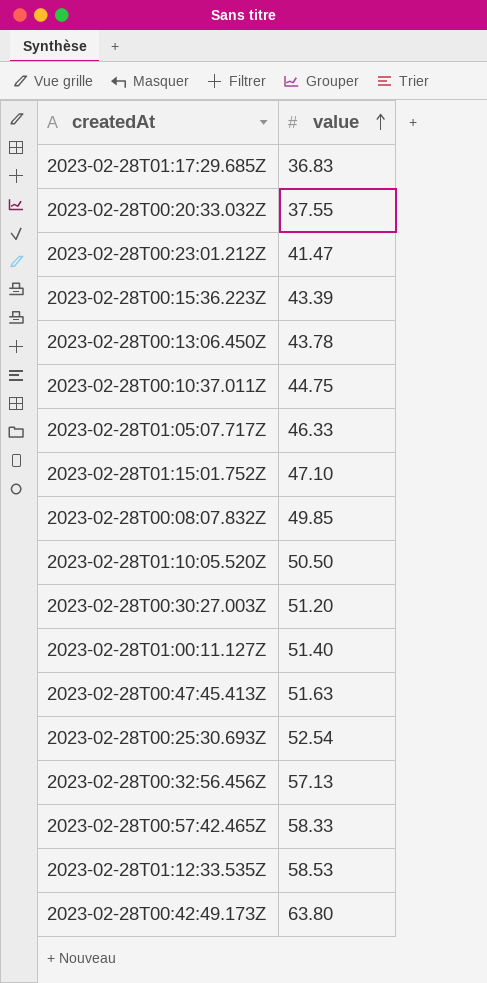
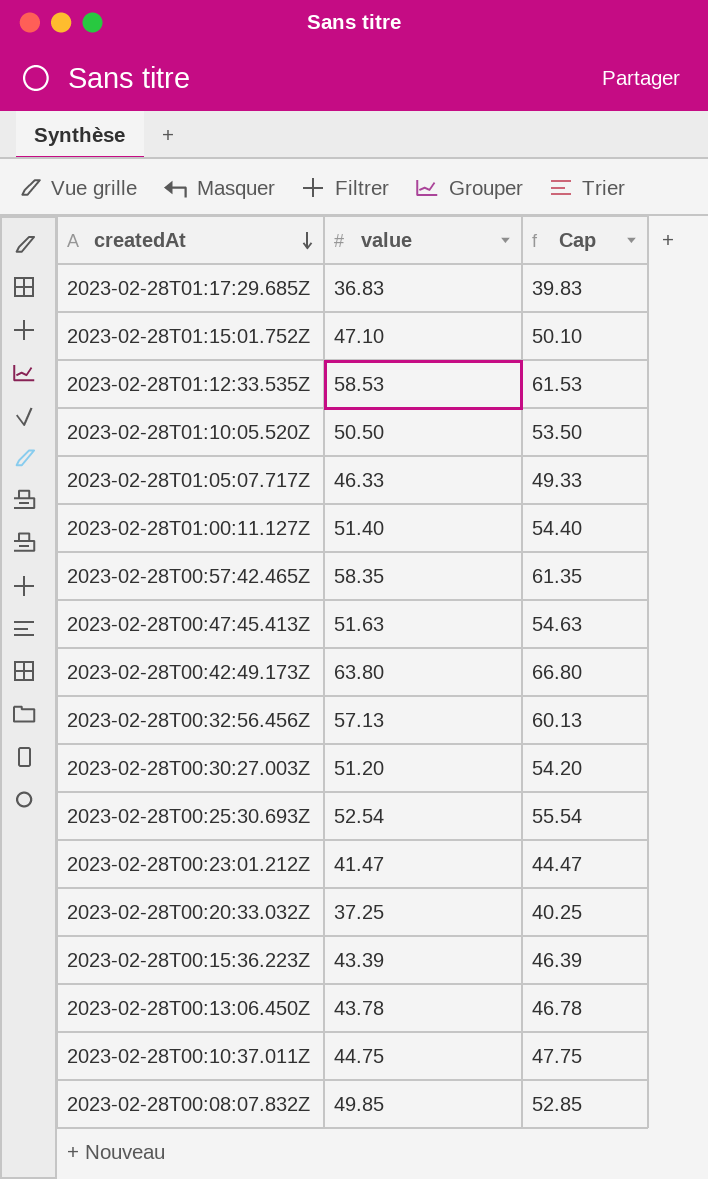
row order: value ascending -> createdAt descending
column Cap | formula: none -> [value] + 3
2023-02-28T00:57:42.465Z | value: 58.33 -> 58.35
2023-02-28T00:20:33.032Z | value: 37.55 -> 37.25

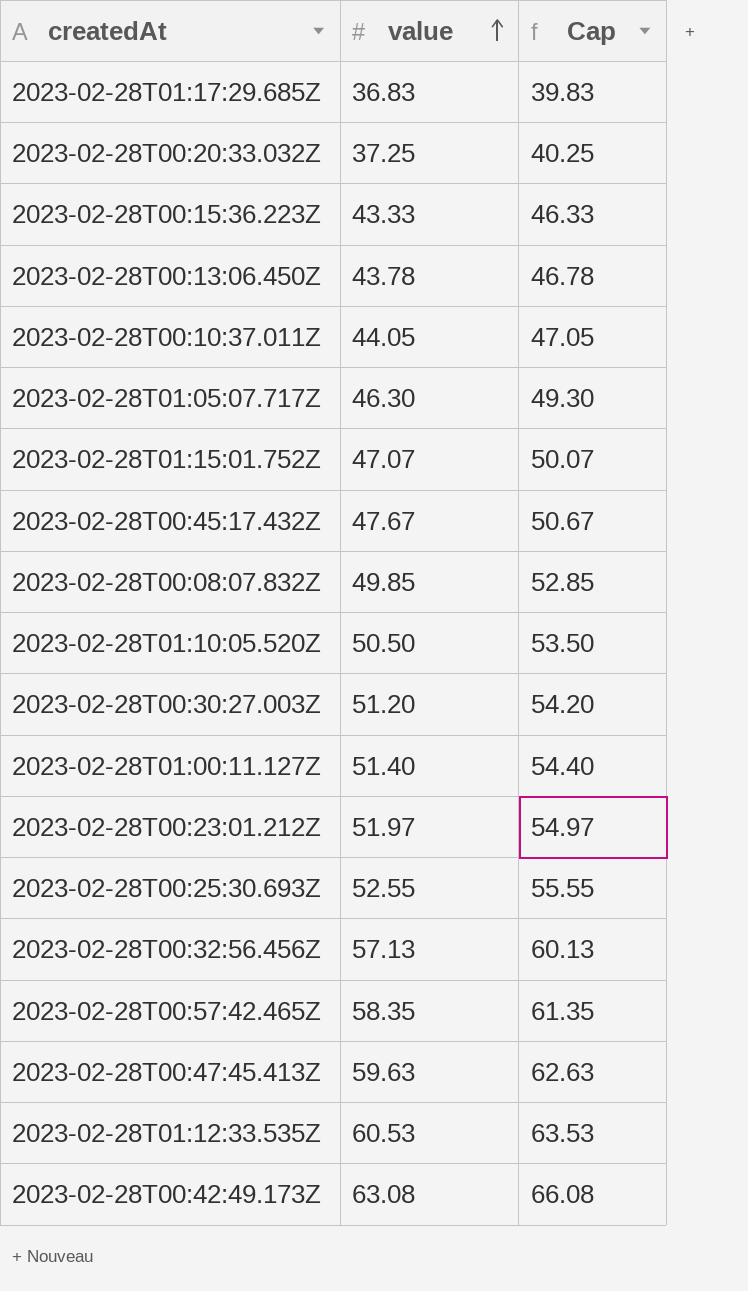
row order: createdAt descending -> value ascending
2023-02-28T00:15:36.223Z | value: 43.39 -> 43.33
2023-02-28T00:15:36.223Z | Cap: 46.39 -> 46.33
2023-02-28T00:10:37.011Z | value: 44.75 -> 44.05
2023-02-28T00:10:37.011Z | Cap: 47.75 -> 47.05
2023-02-28T01:05:07.717Z | value: 46.33 -> 46.30
2023-02-28T01:05:07.717Z | Cap: 49.33 -> 49.30
2023-02-28T01:15:01.752Z | value: 47.10 -> 47.07
2023-02-28T01:15:01.752Z | Cap: 50.10 -> 50.07
row 2023-02-28T00:45:17.432Z: none -> 47.67 | 50.67
2023-02-28T00:23:01.212Z | value: 41.47 -> 51.97
2023-02-28T00:23:01.212Z | Cap: 44.47 -> 54.97
2023-02-28T00:25:30.693Z | value: 52.54 -> 52.55
2023-02-28T00:25:30.693Z | Cap: 55.54 -> 55.55
2023-02-28T00:47:45.413Z | value: 51.63 -> 59.63
2023-02-28T00:47:45.413Z | Cap: 54.63 -> 62.63
2023-02-28T01:12:33.535Z | value: 58.53 -> 60.53
2023-02-28T01:12:33.535Z | Cap: 61.53 -> 63.53
2023-02-28T00:42:49.173Z | value: 63.80 -> 63.08
2023-02-28T00:42:49.173Z | Cap: 66.80 -> 66.08

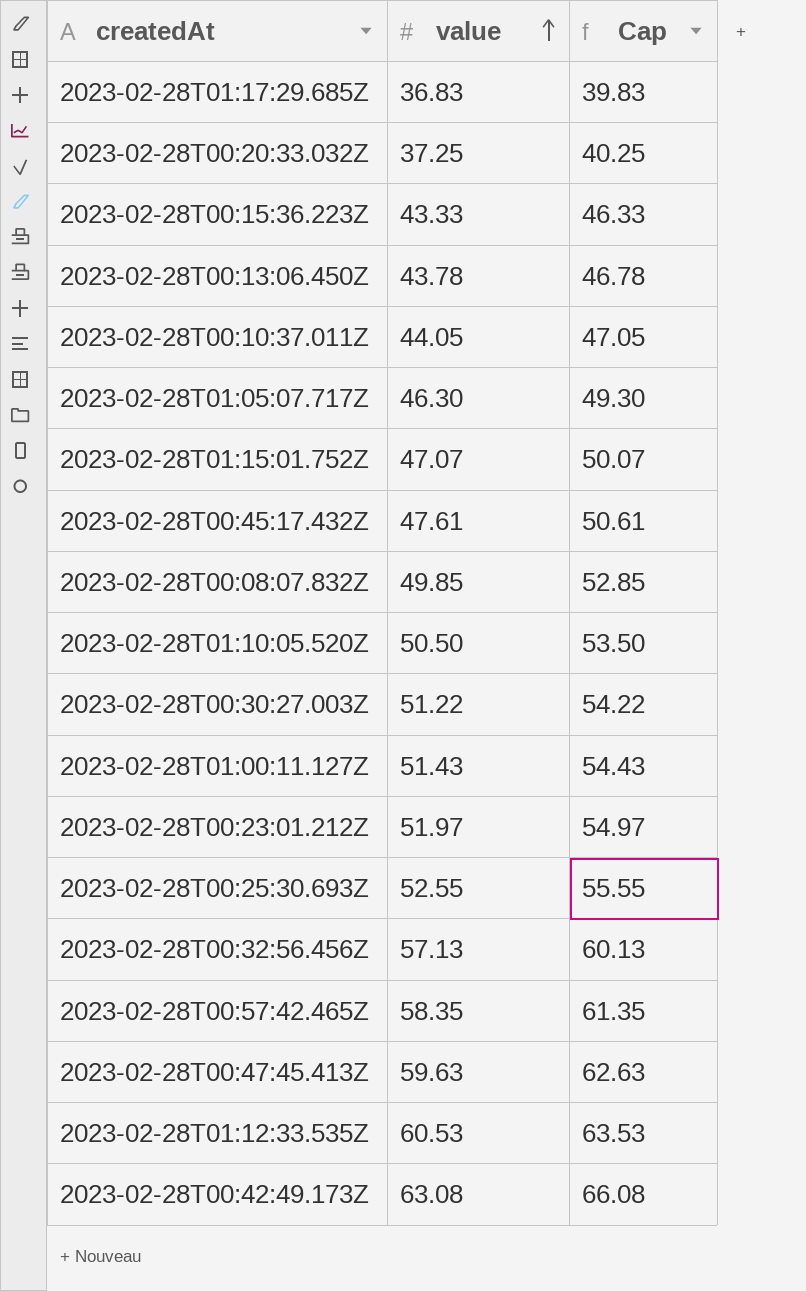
2023-02-28T00:45:17.432Z | value: 47.67 -> 47.61
2023-02-28T00:45:17.432Z | Cap: 50.67 -> 50.61
2023-02-28T00:30:27.003Z | value: 51.20 -> 51.22
2023-02-28T00:30:27.003Z | Cap: 54.20 -> 54.22
2023-02-28T01:00:11.127Z | value: 51.40 -> 51.43
2023-02-28T01:00:11.127Z | Cap: 54.40 -> 54.43

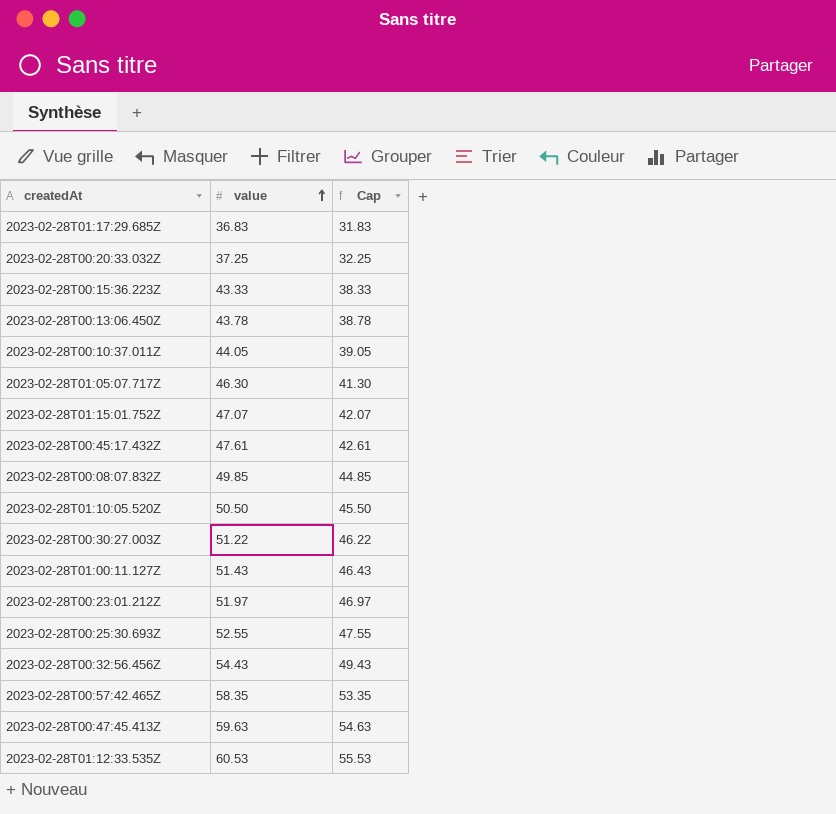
column Cap | formula: [value] + 3 -> [value] - 5
row 2023-02-28T00:42:49.173Z: 63.08 | 66.08 -> none
2023-02-28T00:32:56.456Z | value: 57.13 -> 54.43

